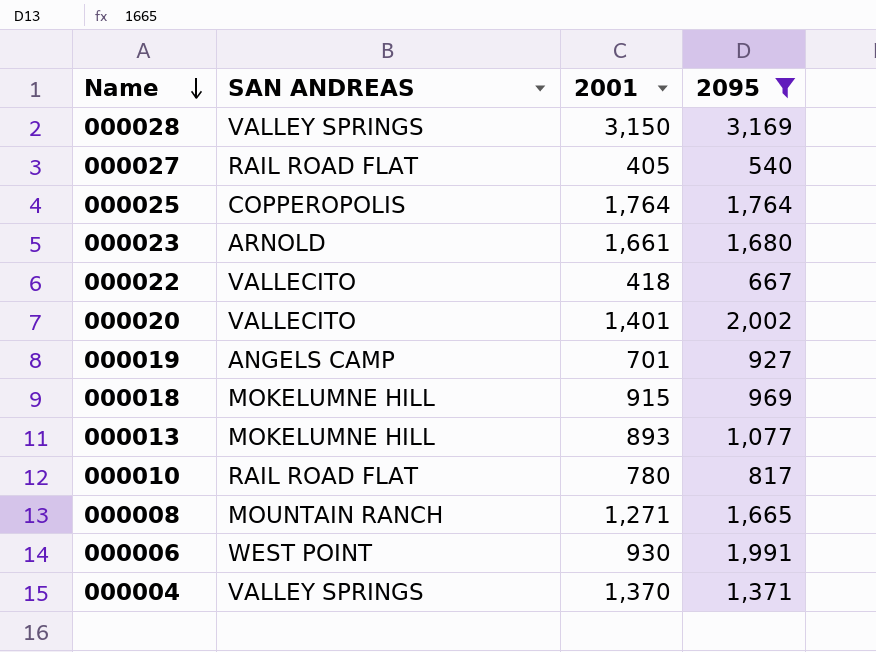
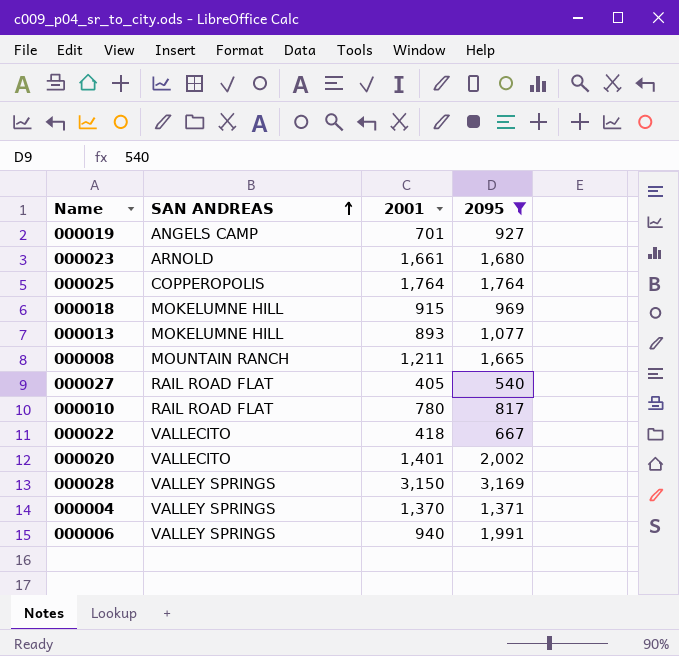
row order: Name descending -> SAN ANDREAS ascending
000008 | 2001: 1,271 -> 1,211
000006 | SAN ANDREAS: WEST POINT -> VALLEY SPRINGS
000006 | 2001: 930 -> 940

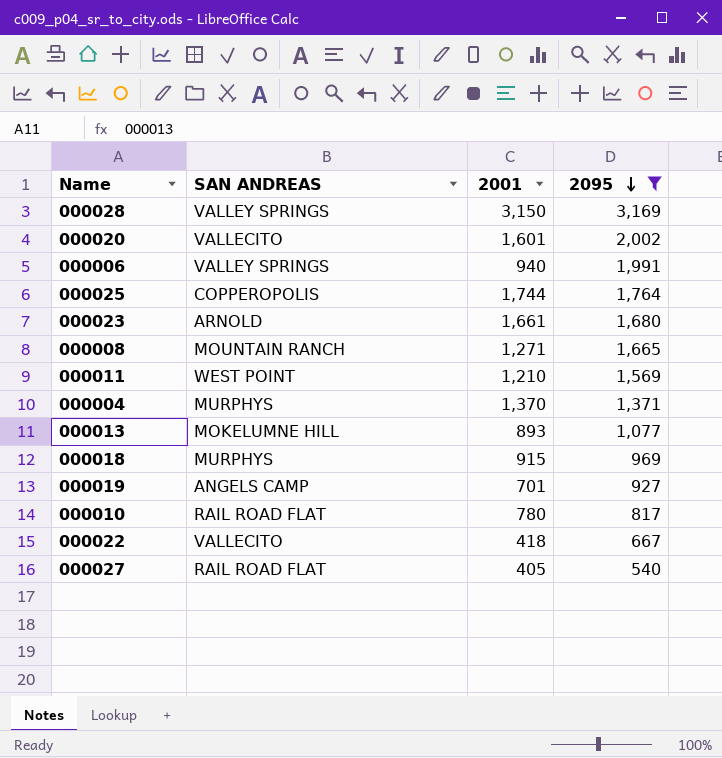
row order: SAN ANDREAS ascending -> 2095 descending
000020 | 2001: 1,401 -> 1,601
000025 | 2001: 1,764 -> 1,744
000008 | 2001: 1,211 -> 1,271
row 000011: none -> WEST POINT | 1,210 | 1,569
000004 | SAN ANDREAS: VALLEY SPRINGS -> MURPHYS
000018 | SAN ANDREAS: MOKELUMNE HILL -> MURPHYS

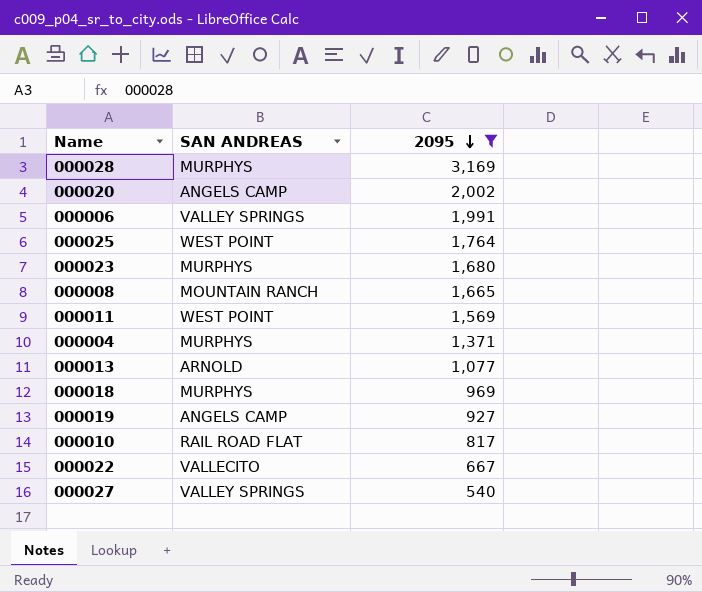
column 2001 | position: 3 -> none
000028 | SAN ANDREAS: VALLEY SPRINGS -> MURPHYS
000020 | SAN ANDREAS: VALLECITO -> ANGELS CAMP
000025 | SAN ANDREAS: COPPEROPOLIS -> WEST POINT
000023 | SAN ANDREAS: ARNOLD -> MURPHYS
000013 | SAN ANDREAS: MOKELUMNE HILL -> ARNOLD
000027 | SAN ANDREAS: RAIL ROAD FLAT -> VALLEY SPRINGS

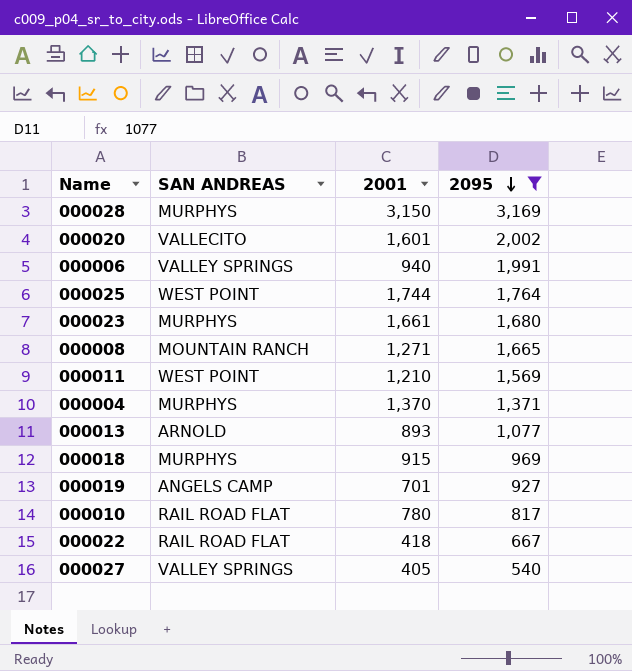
column 2001 | position: none -> 3
000020 | SAN ANDREAS: ANGELS CAMP -> VALLECITO
000022 | SAN ANDREAS: VALLECITO -> RAIL ROAD FLAT

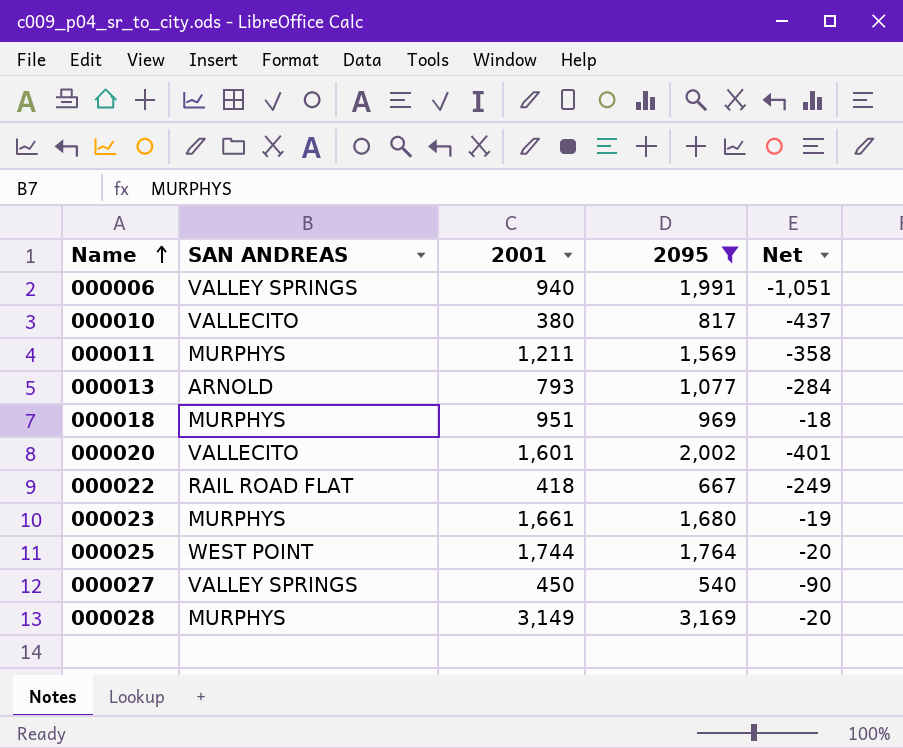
row order: 2095 descending -> Name ascending
column Net | formula: none -> [2001] - [2095]
row 000008: MOUNTAIN RANCH | 1,271 | 1,665 -> none
row 000004: MURPHYS | 1,370 | 1,371 -> none
row 000019: ANGELS CAMP | 701 | 927 -> none
000010 | SAN ANDREAS: RAIL ROAD FLAT -> VALLECITO
000010 | 2001: 780 -> 380
000011 | SAN ANDREAS: WEST POINT -> MURPHYS
000011 | 2001: 1,210 -> 1,211
000013 | 2001: 893 -> 793
000018 | 2001: 915 -> 951
000027 | 2001: 405 -> 450
000028 | 2001: 3,150 -> 3,149

